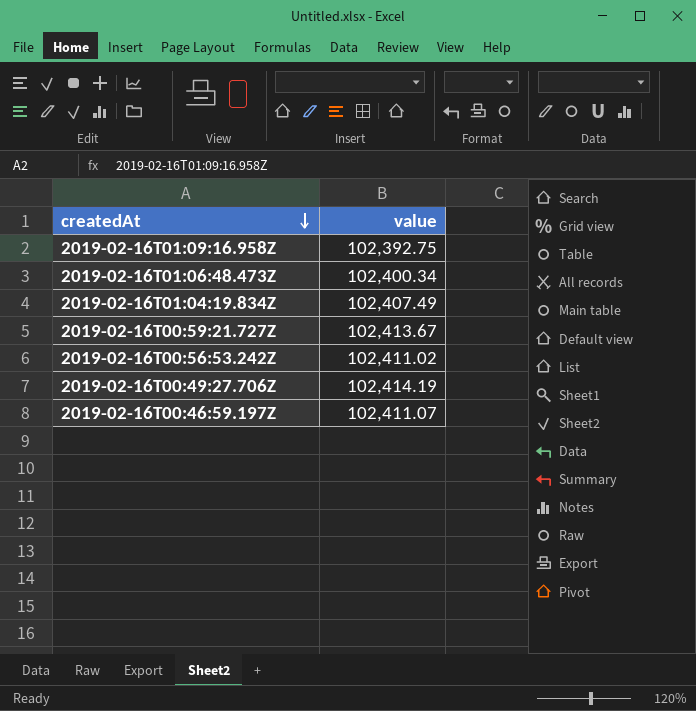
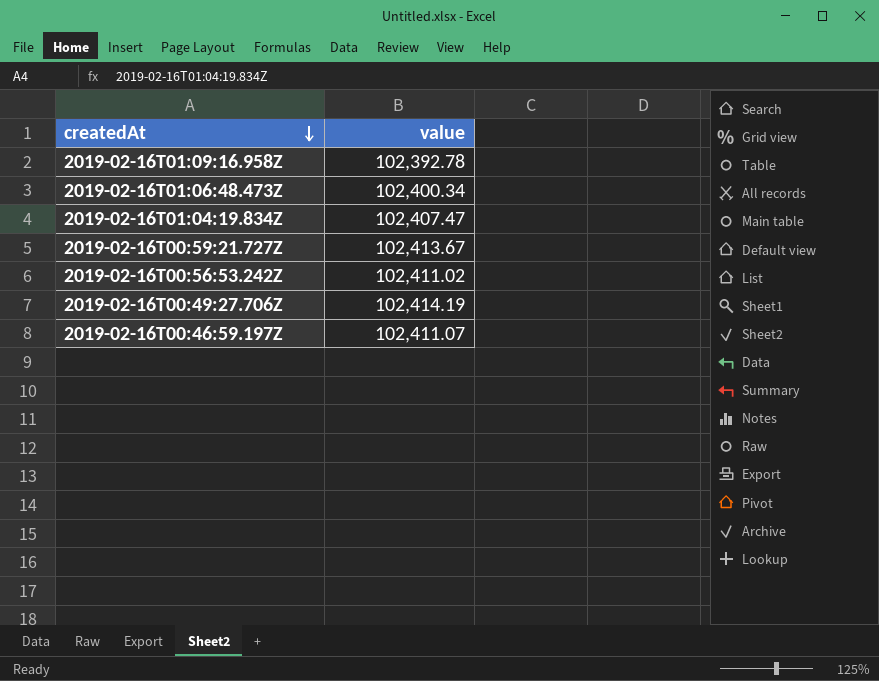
2019-02-16T01:09:16.958Z | value: 102,392.75 -> 102,392.78
2019-02-16T01:04:19.834Z | value: 102,407.49 -> 102,407.47

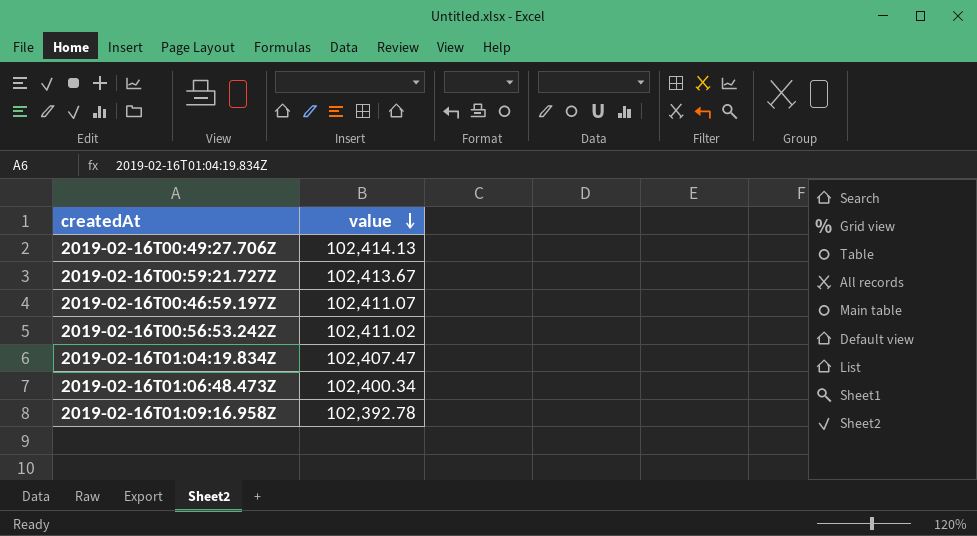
row order: createdAt descending -> value descending
2019-02-16T00:49:27.706Z | value: 102,414.19 -> 102,414.13

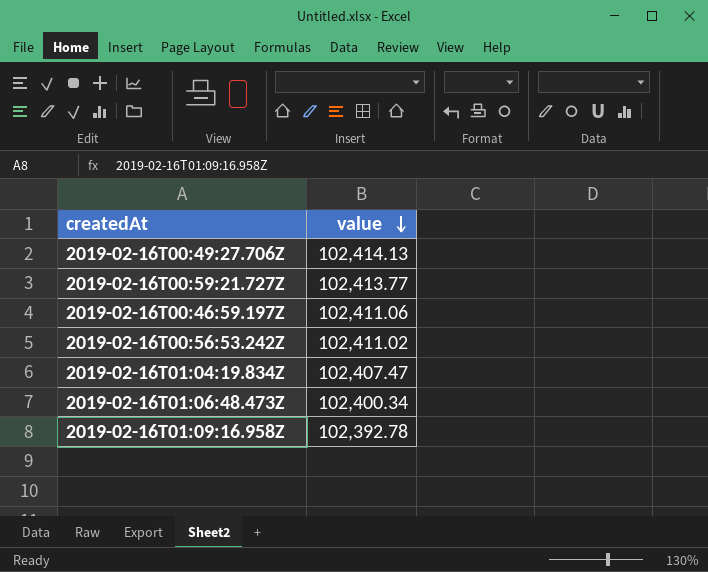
2019-02-16T00:59:21.727Z | value: 102,413.67 -> 102,413.77
2019-02-16T00:46:59.197Z | value: 102,411.07 -> 102,411.06

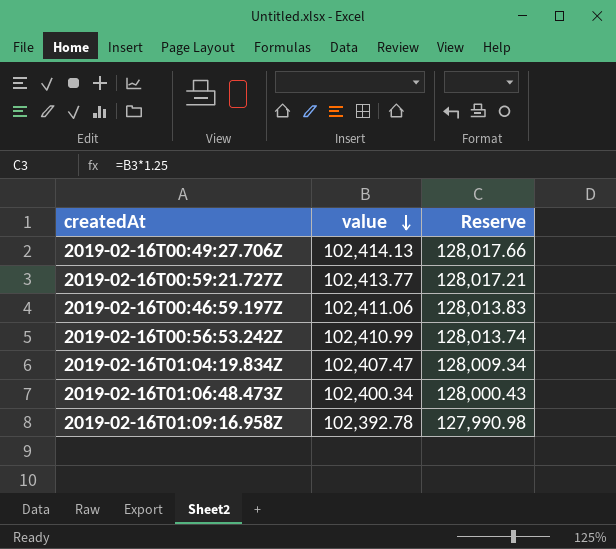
column Reserve | formula: none -> [value] * 1.25
2019-02-16T00:56:53.242Z | value: 102,411.02 -> 102,410.99

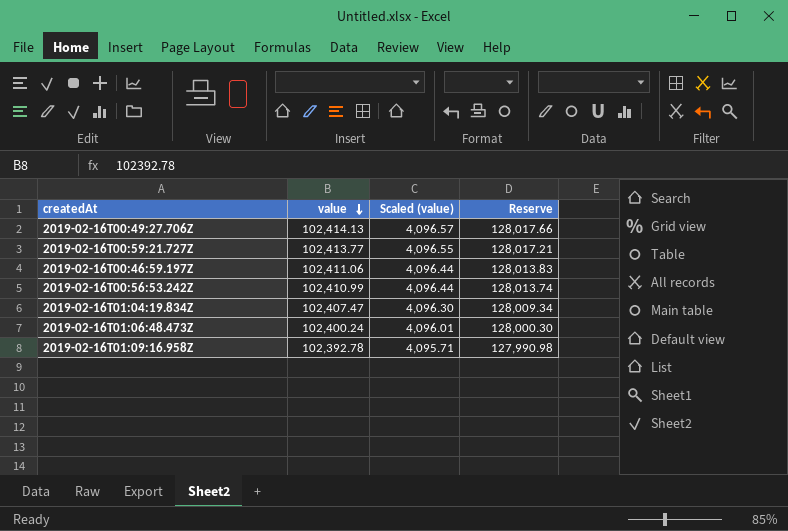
column Scaled (value) | formula: none -> [value] * 0.04
2019-02-16T01:06:48.473Z | value: 102,400.34 -> 102,400.24
2019-02-16T01:06:48.473Z | Reserve: 128,000.43 -> 128,000.30

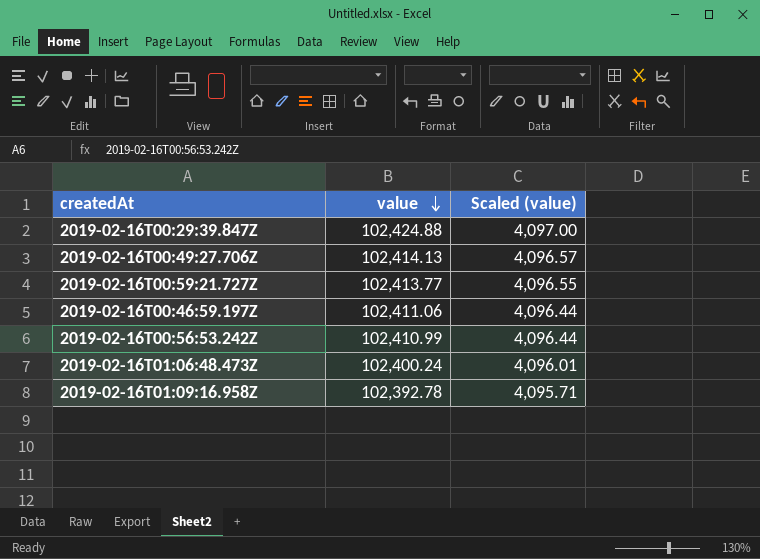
column Reserve | formula: [value] * 1.25 -> none
row 2019-02-16T01:04:19.834Z: 102,407.47 | 4,096.30 | 128,009.34 -> none
row 2019-02-16T00:29:39.847Z: none -> 102,424.88 | 4,097.00

